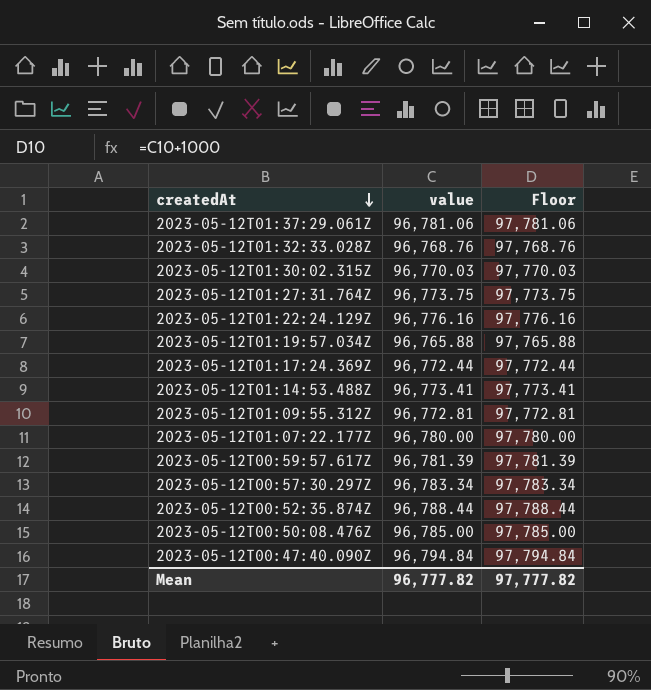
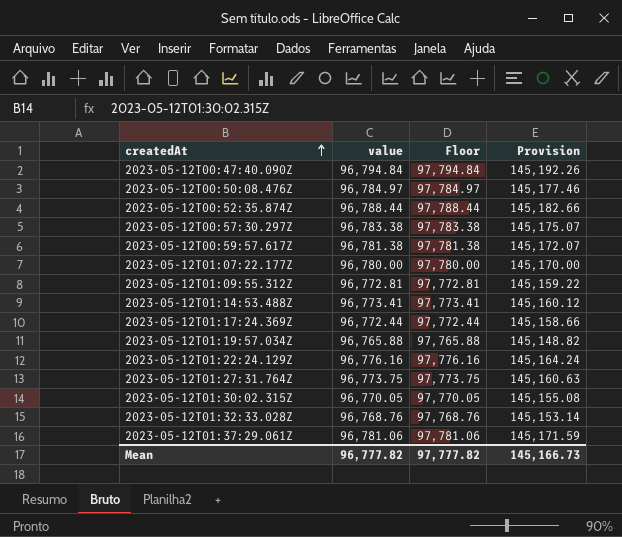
row order: createdAt descending -> createdAt ascending
column Provision | formula: none -> [value] * 1.5
2023-05-12T00:50:08.476Z | value: 96,785.00 -> 96,784.97
2023-05-12T00:50:08.476Z | Floor: 97,785.00 -> 97,784.97
2023-05-12T00:57:30.297Z | value: 96,783.34 -> 96,783.38
2023-05-12T00:57:30.297Z | Floor: 97,783.34 -> 97,783.38
2023-05-12T00:59:57.617Z | value: 96,781.39 -> 96,781.38
2023-05-12T00:59:57.617Z | Floor: 97,781.39 -> 97,781.38
2023-05-12T01:30:02.315Z | value: 96,770.03 -> 96,770.05
2023-05-12T01:30:02.315Z | Floor: 97,770.03 -> 97,770.05

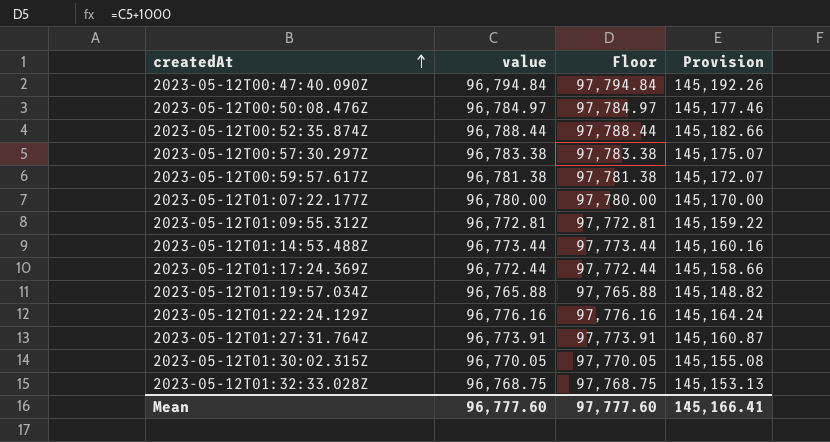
row 2023-05-12T01:37:29.061Z: 96,781.06 | 97,781.06 | 145,171.59 -> none
2023-05-12T01:14:53.488Z | value: 96,773.41 -> 96,773.44
2023-05-12T01:14:53.488Z | Floor: 97,773.41 -> 97,773.44
2023-05-12T01:14:53.488Z | Provision: 145,160.12 -> 145,160.16
2023-05-12T01:27:31.764Z | value: 96,773.75 -> 96,773.91
2023-05-12T01:27:31.764Z | Floor: 97,773.75 -> 97,773.91
2023-05-12T01:27:31.764Z | Provision: 145,160.63 -> 145,160.87
2023-05-12T01:32:33.028Z | value: 96,768.76 -> 96,768.75
2023-05-12T01:32:33.028Z | Floor: 97,768.76 -> 97,768.75
2023-05-12T01:32:33.028Z | Provision: 145,153.14 -> 145,153.13
Mean | value: 96,777.82 -> 96,777.60
Mean | Floor: 97,777.82 -> 97,777.60
Mean | Provision: 145,166.73 -> 145,166.41

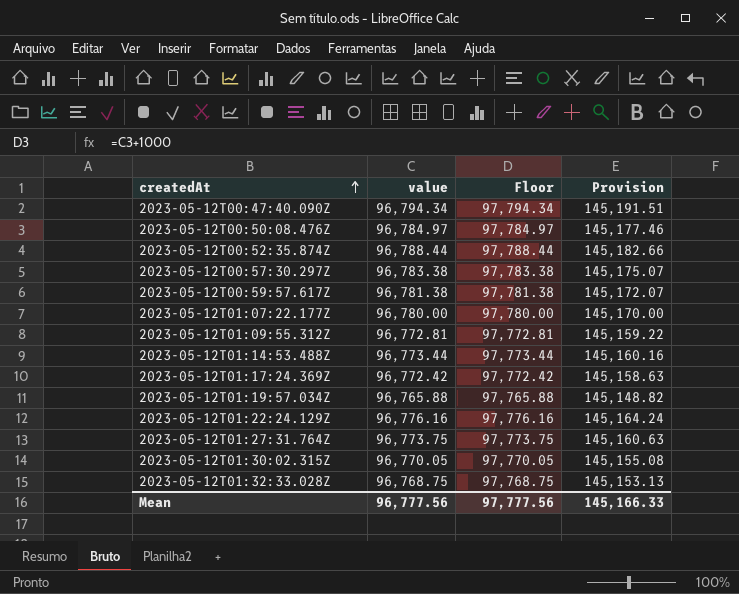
2023-05-12T00:47:40.090Z | value: 96,794.84 -> 96,794.34
2023-05-12T00:47:40.090Z | Floor: 97,794.84 -> 97,794.34
2023-05-12T00:47:40.090Z | Provision: 145,192.26 -> 145,191.51
2023-05-12T01:17:24.369Z | value: 96,772.44 -> 96,772.42
2023-05-12T01:17:24.369Z | Floor: 97,772.44 -> 97,772.42
2023-05-12T01:17:24.369Z | Provision: 145,158.66 -> 145,158.63
2023-05-12T01:27:31.764Z | value: 96,773.91 -> 96,773.75
2023-05-12T01:27:31.764Z | Floor: 97,773.91 -> 97,773.75
2023-05-12T01:27:31.764Z | Provision: 145,160.87 -> 145,160.63
Mean | value: 96,777.60 -> 96,777.56
Mean | Floor: 97,777.60 -> 97,777.56
Mean | Provision: 145,166.41 -> 145,166.33

